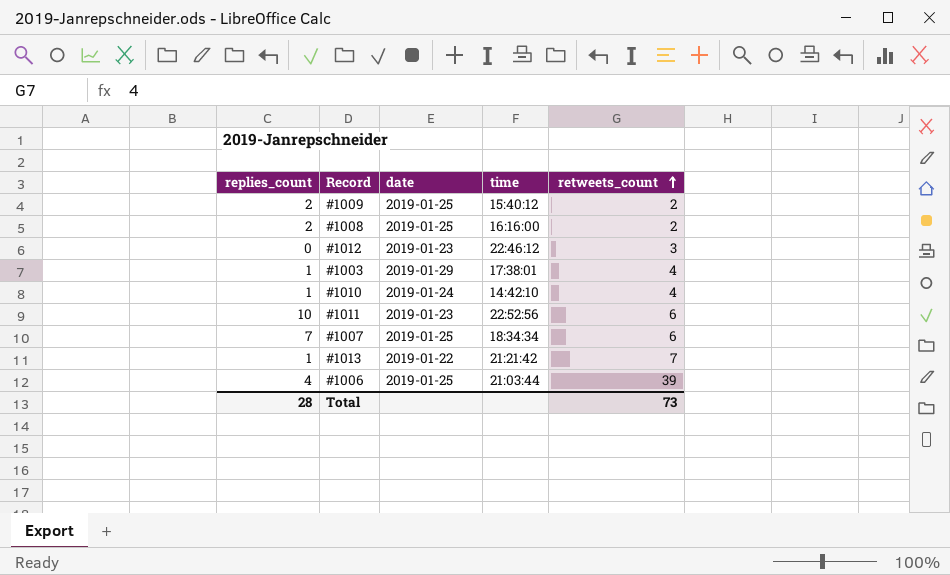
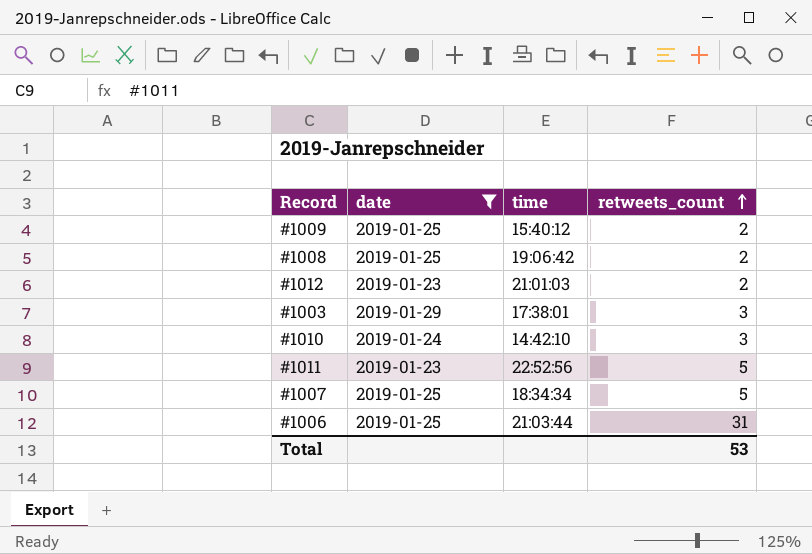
filter: none -> date != 2019-01-22
column replies_count | position: 1 -> none
#1008 | time: 16:16:00 -> 19:06:42
#1012 | time: 22:46:12 -> 21:01:03
#1012 | retweets_count: 3 -> 2
#1003 | retweets_count: 4 -> 3
#1010 | retweets_count: 4 -> 3
#1011 | retweets_count: 6 -> 5
#1007 | retweets_count: 6 -> 5
#1006 | retweets_count: 39 -> 31
Total | retweets_count: 73 -> 53

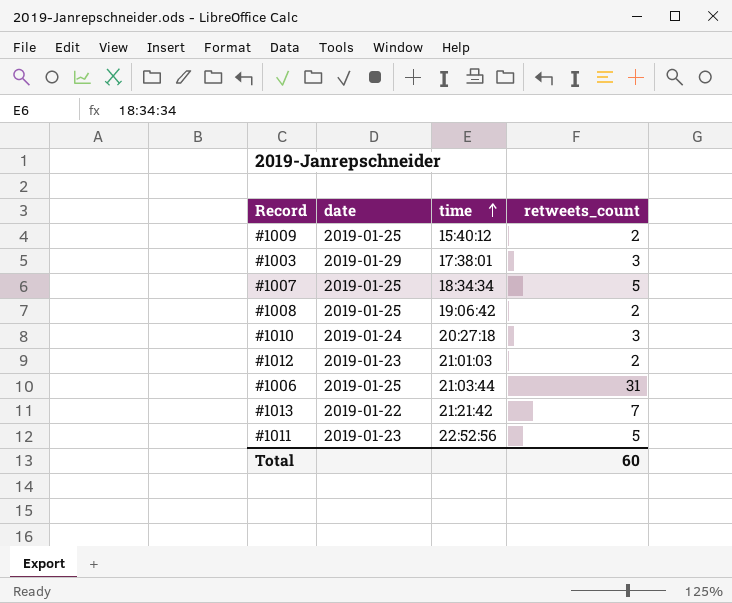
filter: date != 2019-01-22 -> none
row order: retweets_count ascending -> time ascending
#1010 | time: 14:42:10 -> 20:27:18
Total | retweets_count: 53 -> 60

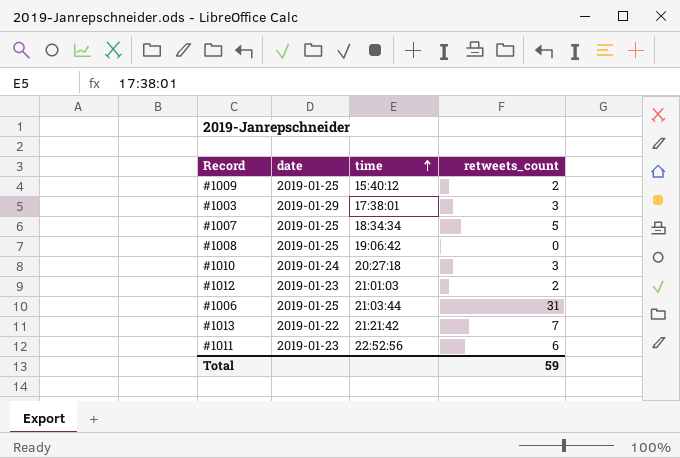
#1008 | retweets_count: 2 -> 0
#1011 | retweets_count: 5 -> 6
Total | retweets_count: 60 -> 59

